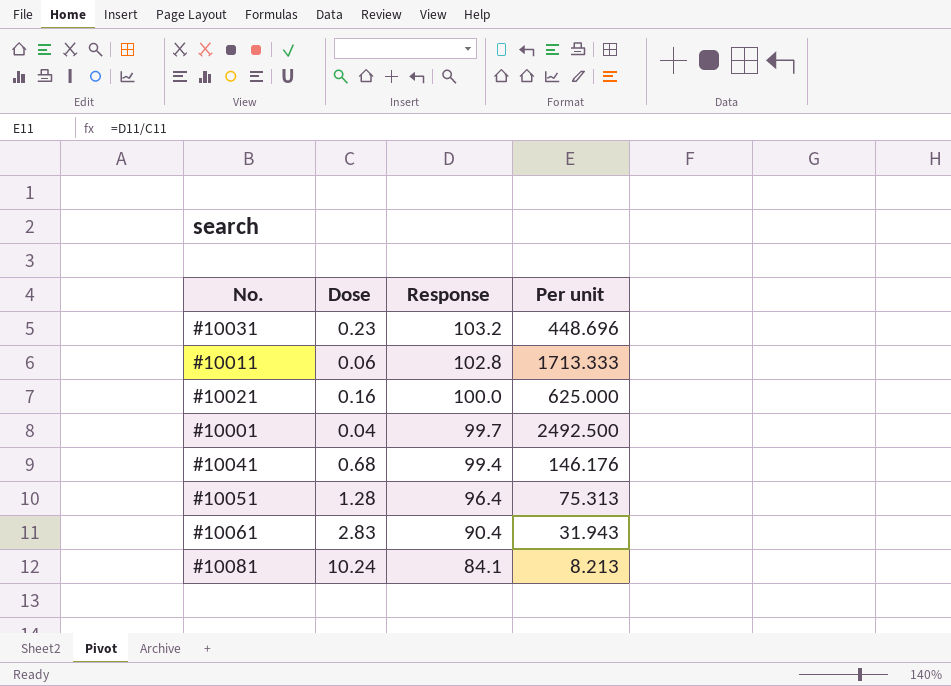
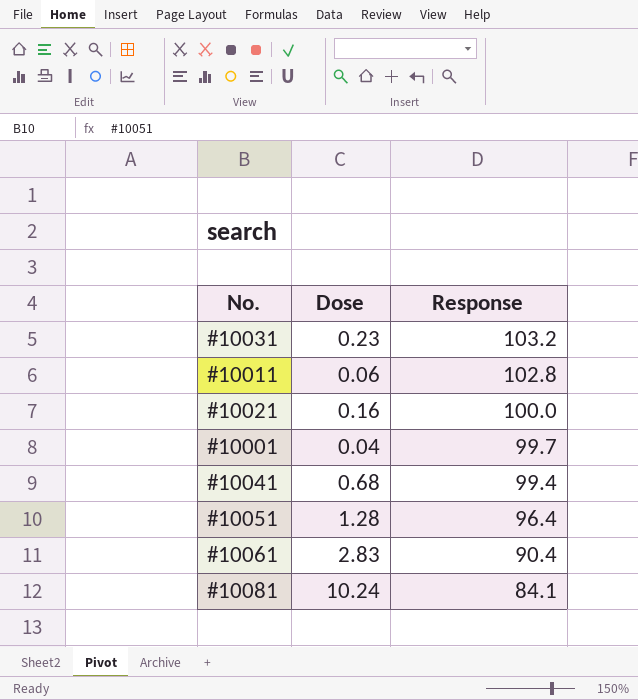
column Per unit | formula: [Response] / [Dose] -> none

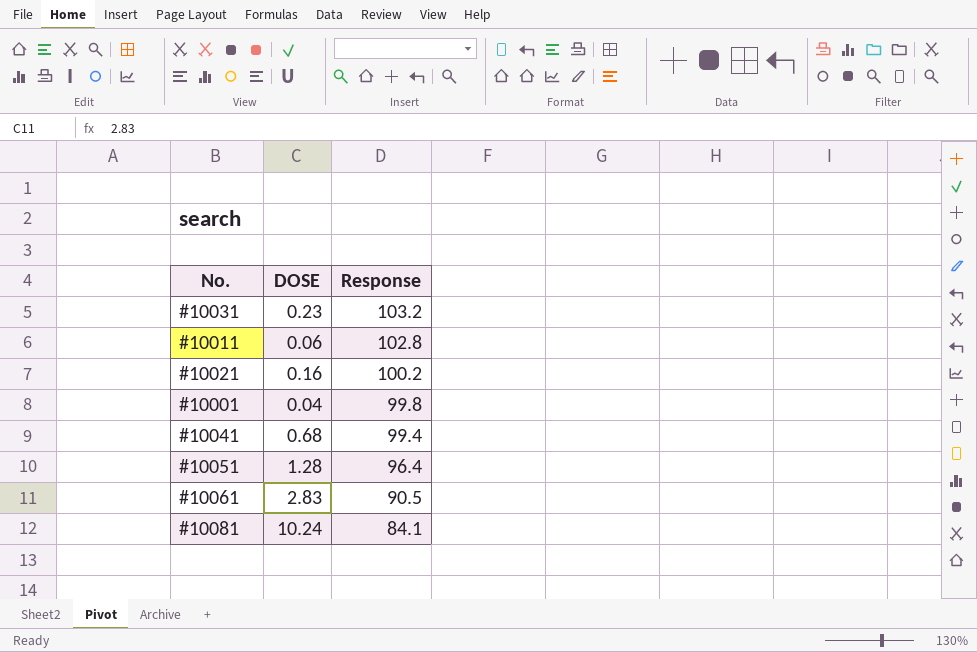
column name: Dose -> DOSE
#10021 | Response: 100.0 -> 100.2
#10001 | Response: 99.7 -> 99.8
#10061 | Response: 90.4 -> 90.5

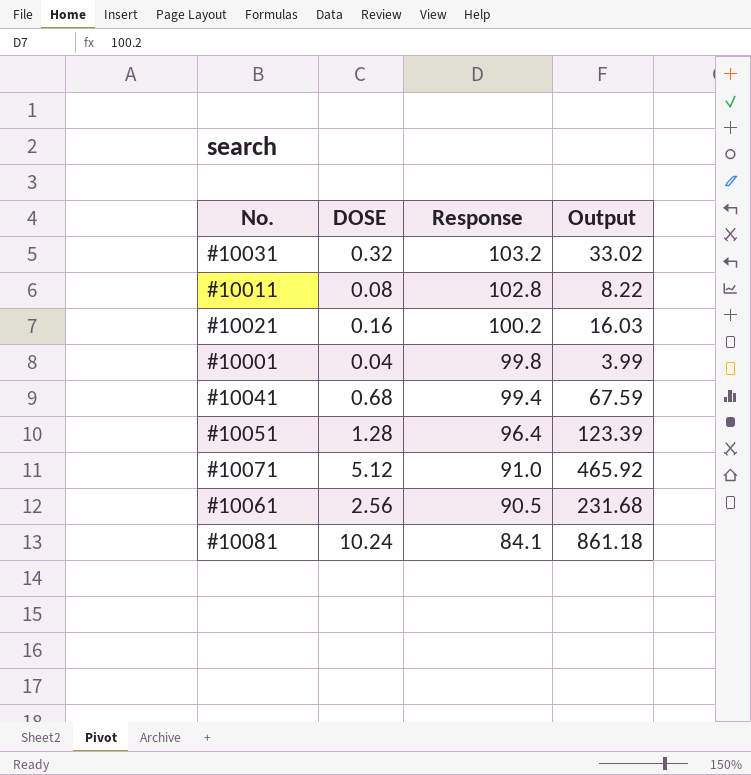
column Output | formula: none -> [DOSE] * [Response]
#10031 | DOSE: 0.23 -> 0.32
#10011 | DOSE: 0.06 -> 0.08
row #10071: none -> 5.12 | 91.0 | 465.92
#10061 | DOSE: 2.83 -> 2.56

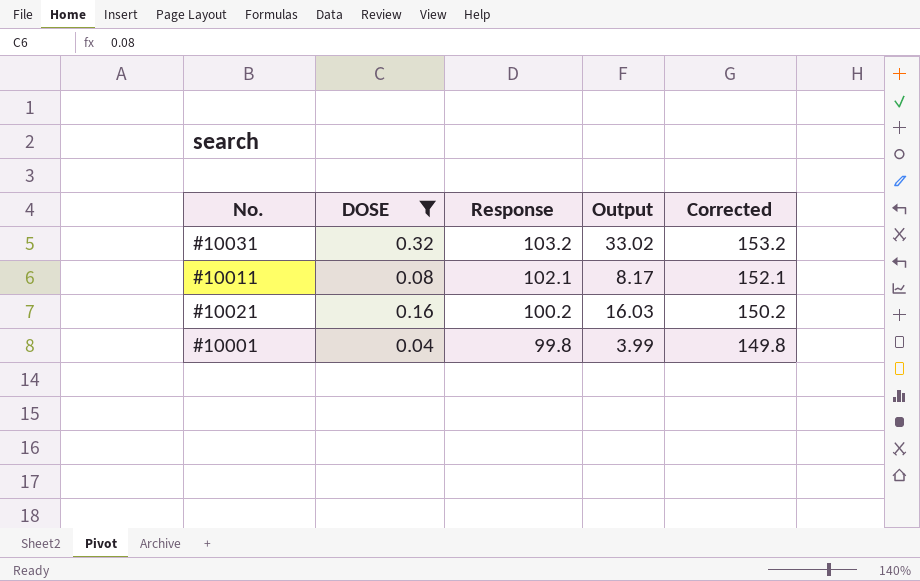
filter: none -> DOSE <= 0.32
column Corrected | formula: none -> [Response] + 50
#10011 | Response: 102.8 -> 102.1
#10011 | Output: 8.22 -> 8.17

